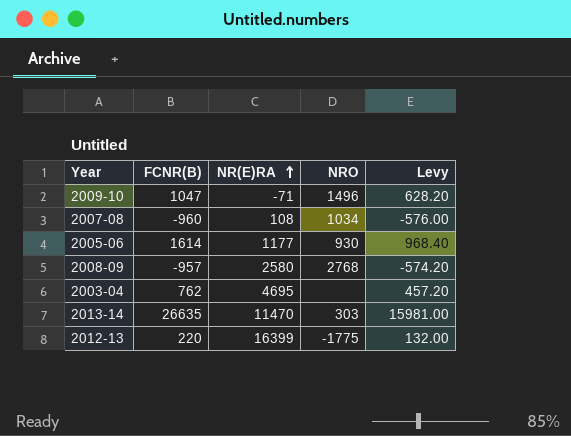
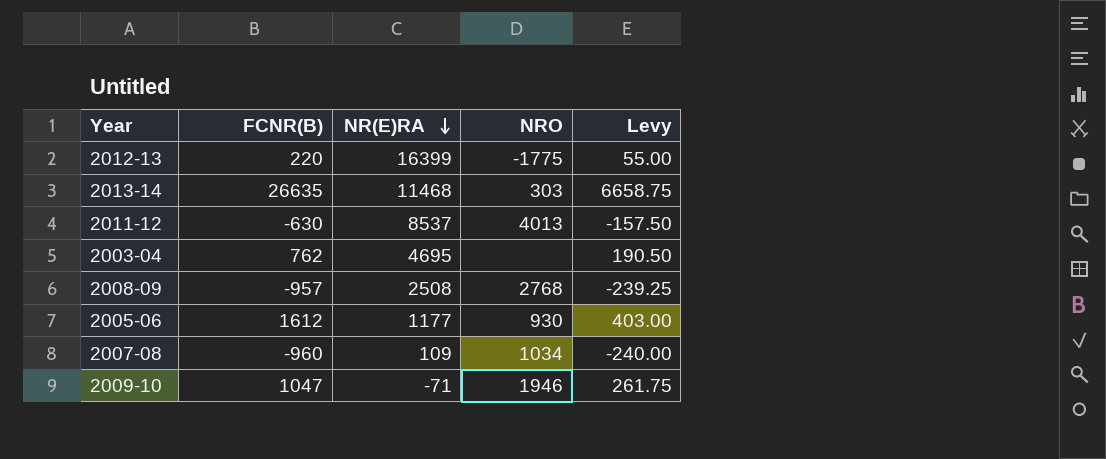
row order: NR(E)RA ascending -> NR(E)RA descending
column Levy | formula: [FCNR(B)] * 0.6 -> [FCNR(B)] * 0.25
2013-14 | NR(E)RA: 11470 -> 11468
row 2011-12: none -> -630 | 8537 | 4013 | -157.50
2008-09 | NR(E)RA: 2580 -> 2508
2005-06 | FCNR(B): 1614 -> 1612
2007-08 | NR(E)RA: 108 -> 109
2009-10 | NRO: 1496 -> 1946

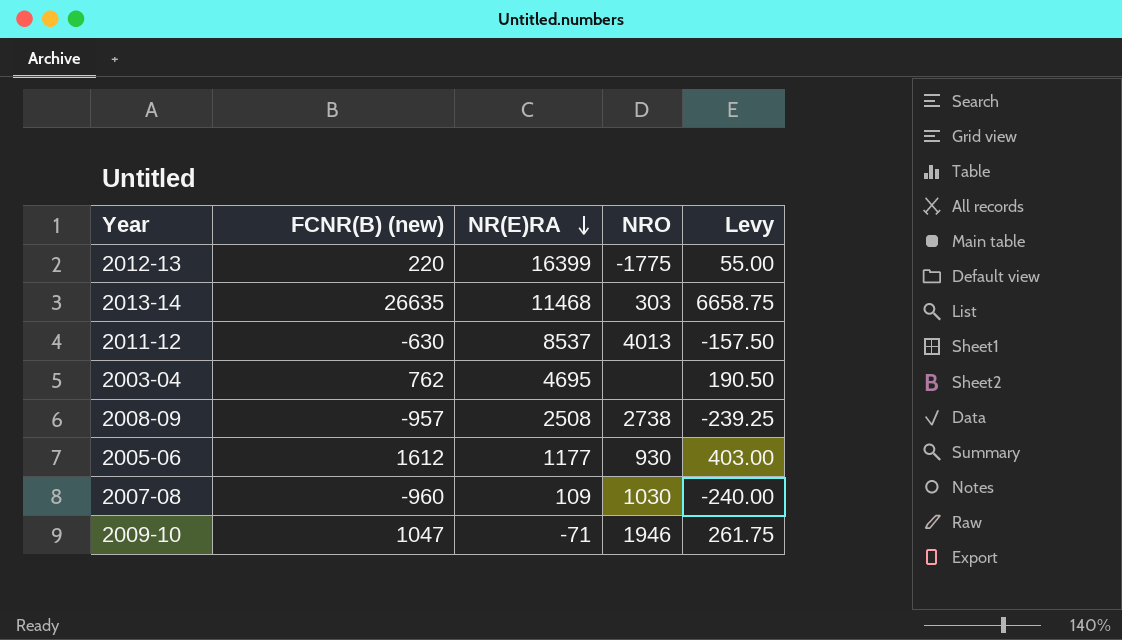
column name: FCNR(B) -> FCNR(B) (new)
2008-09 | NRO: 2768 -> 2738
2007-08 | NRO: 1034 -> 1030

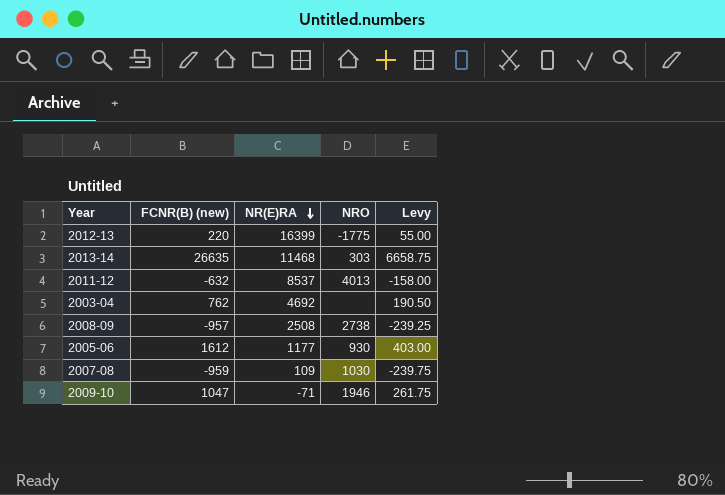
2011-12 | FCNR(B) (new): -630 -> -632
2011-12 | Levy: -157.50 -> -158.00
2003-04 | NR(E)RA: 4695 -> 4692
2007-08 | FCNR(B) (new): -960 -> -959
2007-08 | Levy: -240.00 -> -239.75

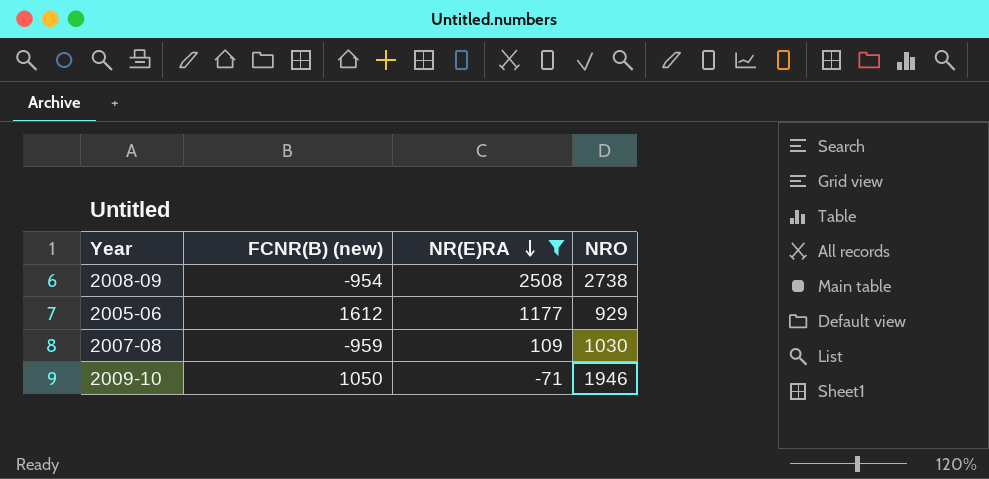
filter: none -> NR(E)RA <= 2508
column Levy | formula: [FCNR(B) (new)] * 0.25 -> none
2008-09 | FCNR(B) (new): -957 -> -954
2005-06 | NRO: 930 -> 929
2009-10 | FCNR(B) (new): 1047 -> 1050

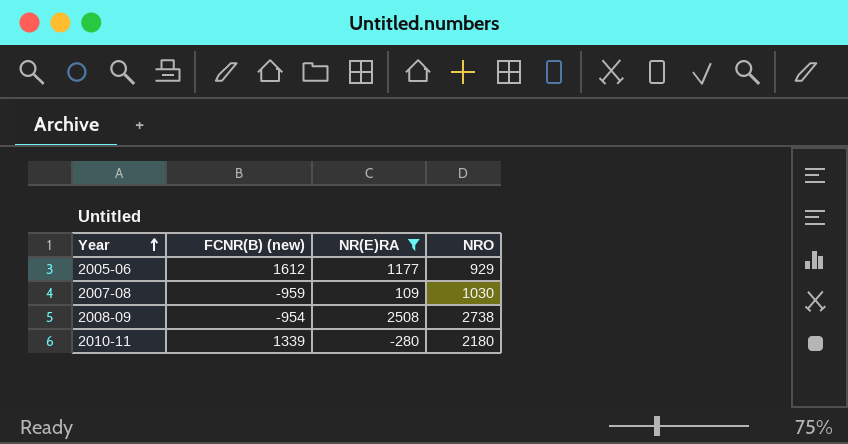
row order: NR(E)RA descending -> Year ascending
row 2009-10: 1050 | -71 | 1946 -> none
row 2010-11: none -> 1339 | -280 | 2180

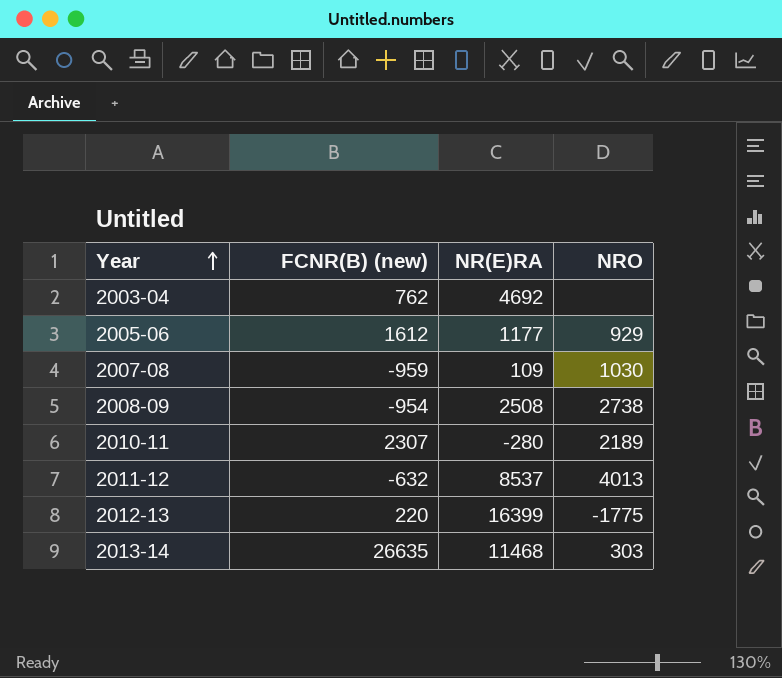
filter: NR(E)RA <= 2508 -> none
2010-11 | FCNR(B) (new): 1339 -> 2307
2010-11 | NRO: 2180 -> 2189

